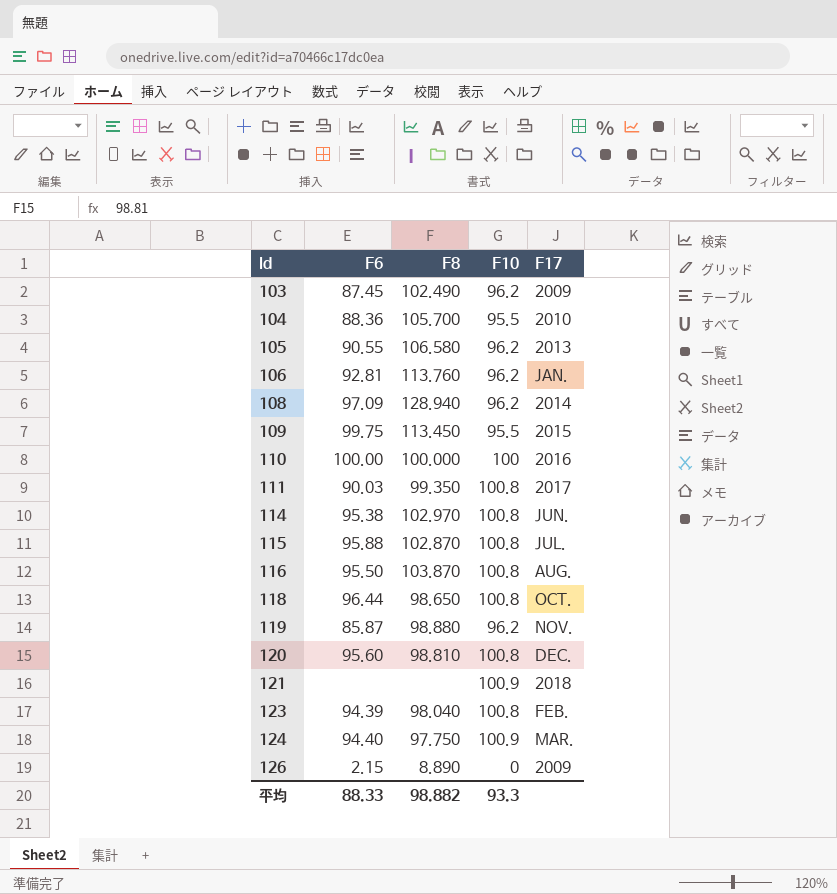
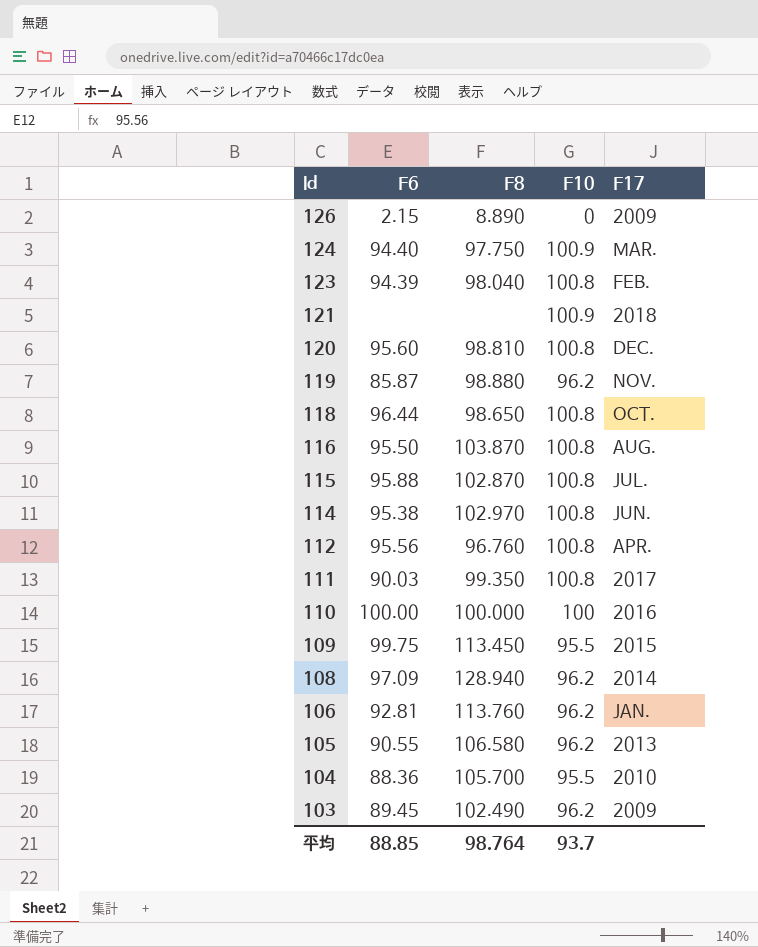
row order: Id ascending -> Id descending
row 112: none -> 95.56 | 96.760 | 100.8 | APR.
103 | F6: 87.45 -> 89.45
平均 | F6: 88.33 -> 88.85
平均 | F8: 98.882 -> 98.764
平均 | F10: 93.3 -> 93.7

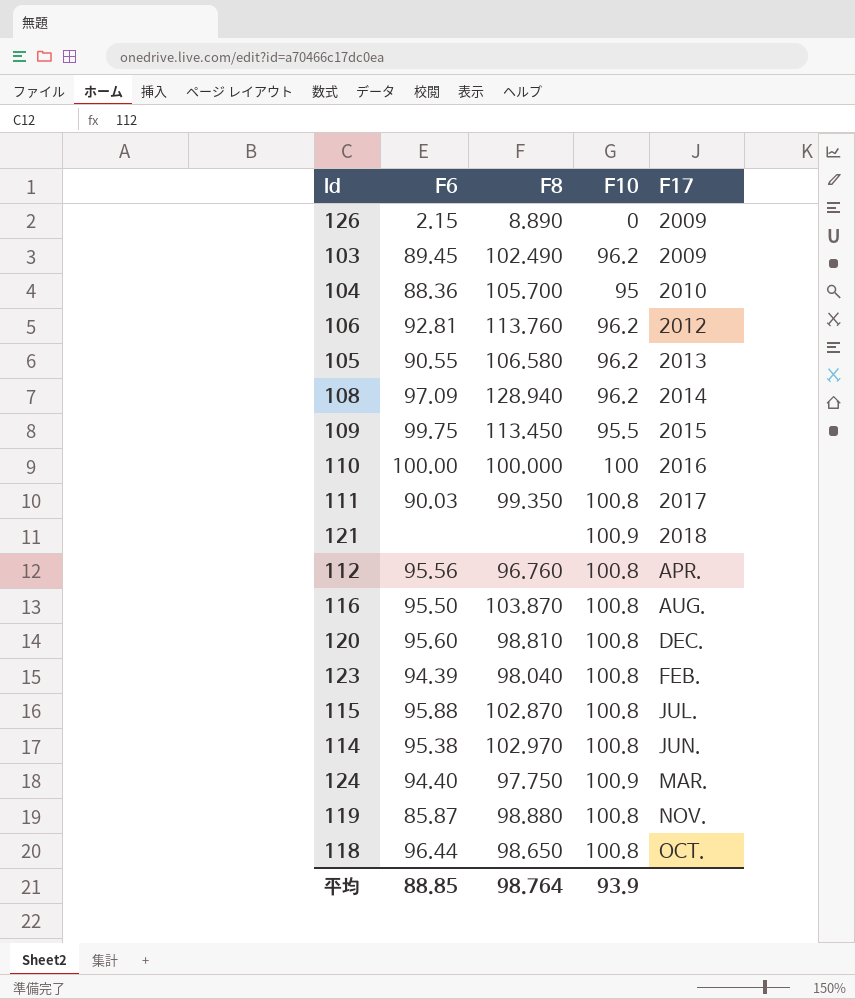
row order: Id descending -> F17 ascending
104 | F10: 95.5 -> 95
106 | F17: JAN. -> 2012
119 | F10: 96.2 -> 100.8
平均 | F10: 93.7 -> 93.9

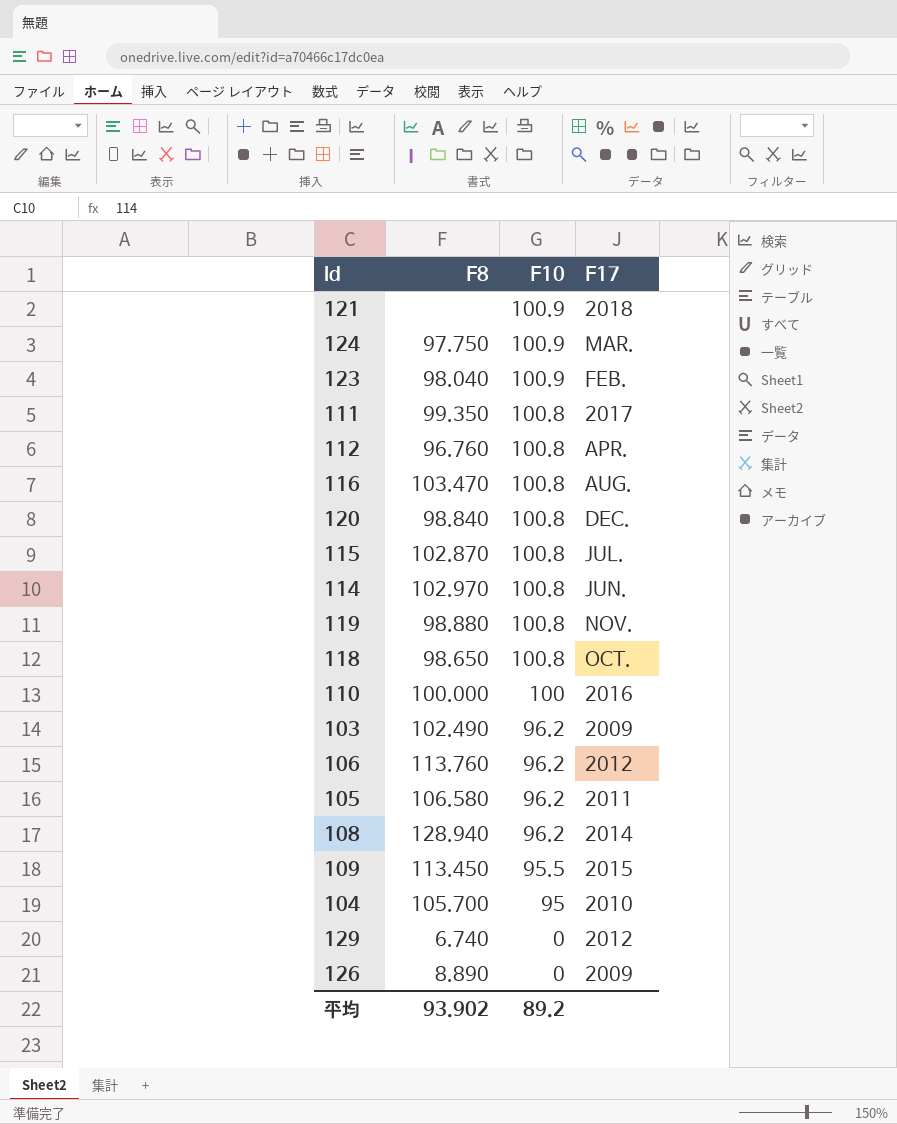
row order: F17 ascending -> F10 descending
column F6 | position: 2 -> none
123 | F10: 100.8 -> 100.9
116 | F8: 103.870 -> 103.470
120 | F8: 98.810 -> 98.840
105 | F17: 2013 -> 2011
row 129: none -> 6.740 | 0 | 2012
平均 | F8: 98.764 -> 93.902
平均 | F10: 93.9 -> 89.2

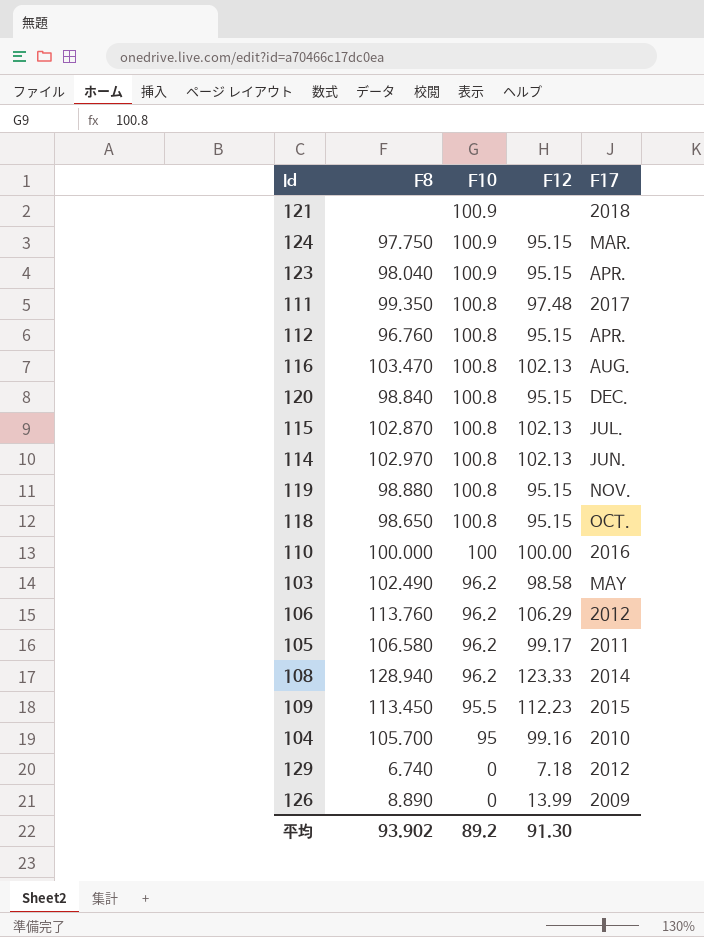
column F12 | position: none -> 4
123 | F17: FEB. -> APR.
103 | F17: 2009 -> MAY

